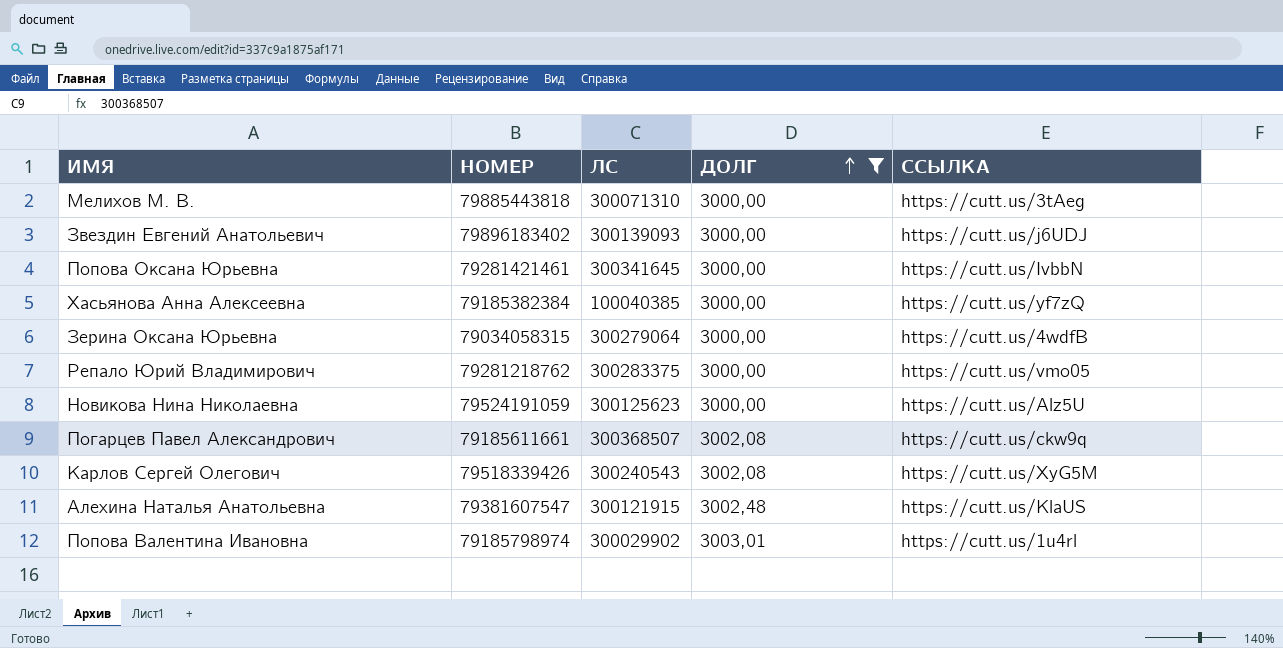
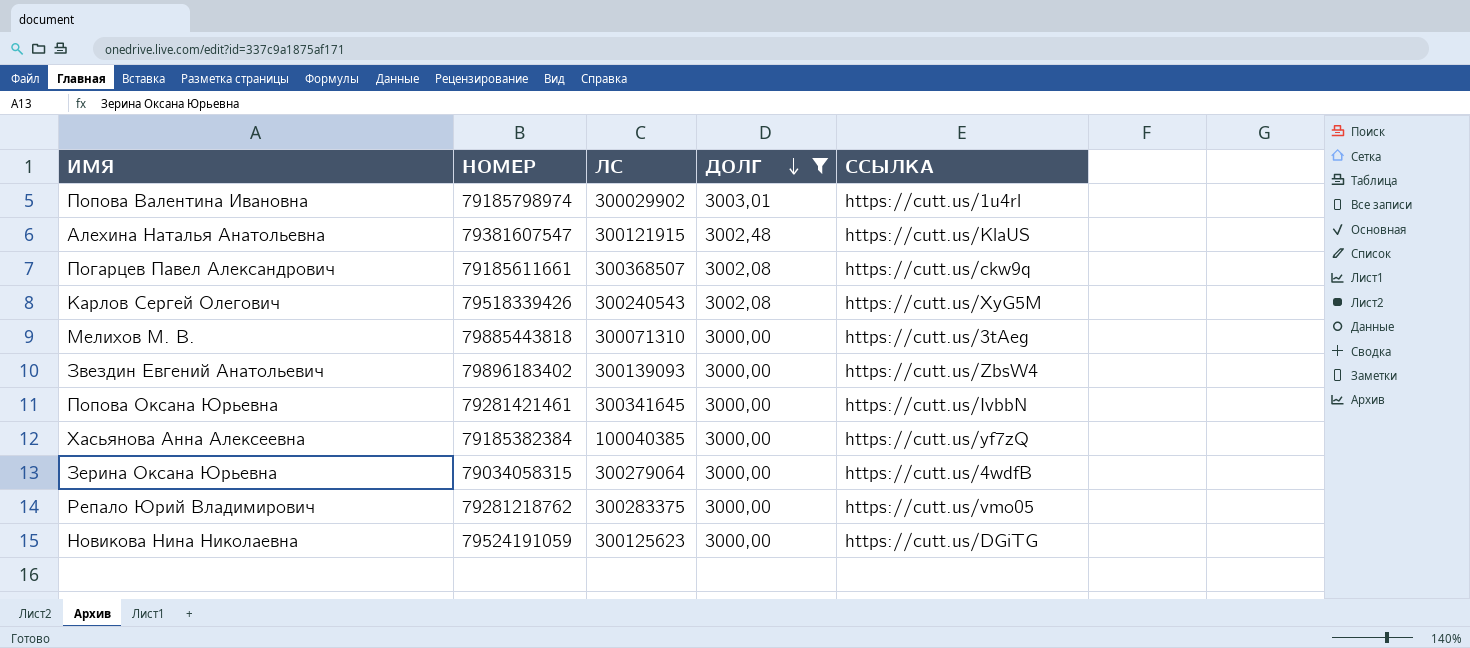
row order: ДОЛГ ascending -> ДОЛГ descending
Звездин Евгений Анатольевич | ССЫЛКА: https://cutt.us/j6UDJ -> https://cutt.us/ZbsW4
Новикова Нина Николаевна | ССЫЛКА: https://cutt.us/Alz5U -> https://cutt.us/DGiTG

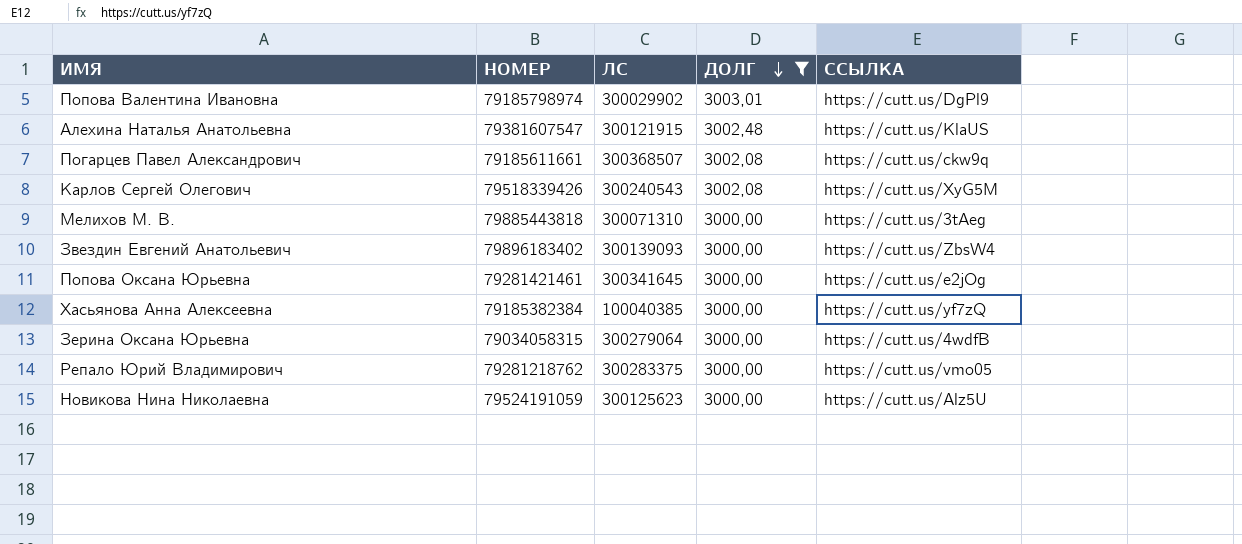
Попова Валентина Ивановна | ССЫЛКА: https://cutt.us/1u4rl -> https://cutt.us/DgPl9
Попова Оксана Юрьевна | ССЫЛКА: https://cutt.us/IvbbN -> https://cutt.us/e2jOg
Новикова Нина Николаевна | ССЫЛКА: https://cutt.us/DGiTG -> https://cutt.us/Alz5U

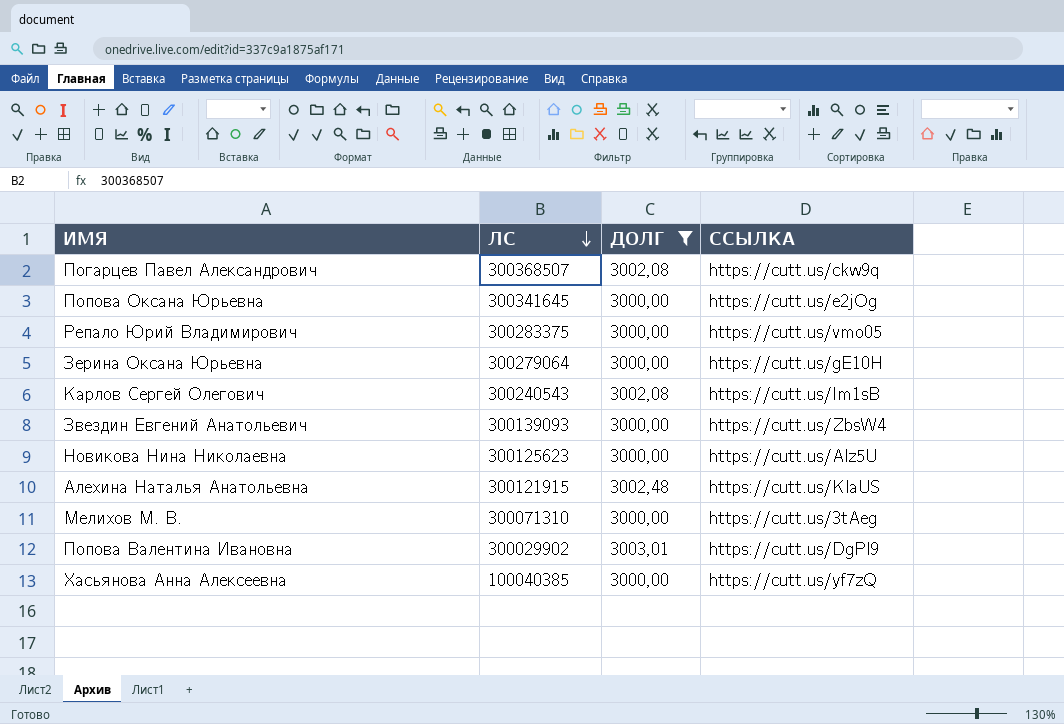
row order: ДОЛГ descending -> ЛС descending
column НОМЕР | position: 2 -> none
Зерина Оксана Юрьевна | ССЫЛКА: https://cutt.us/4wdfB -> https://cutt.us/gE10H
Карлов Сергей Олегович | ССЫЛКА: https://cutt.us/XyG5M -> https://cutt.us/Im1sB

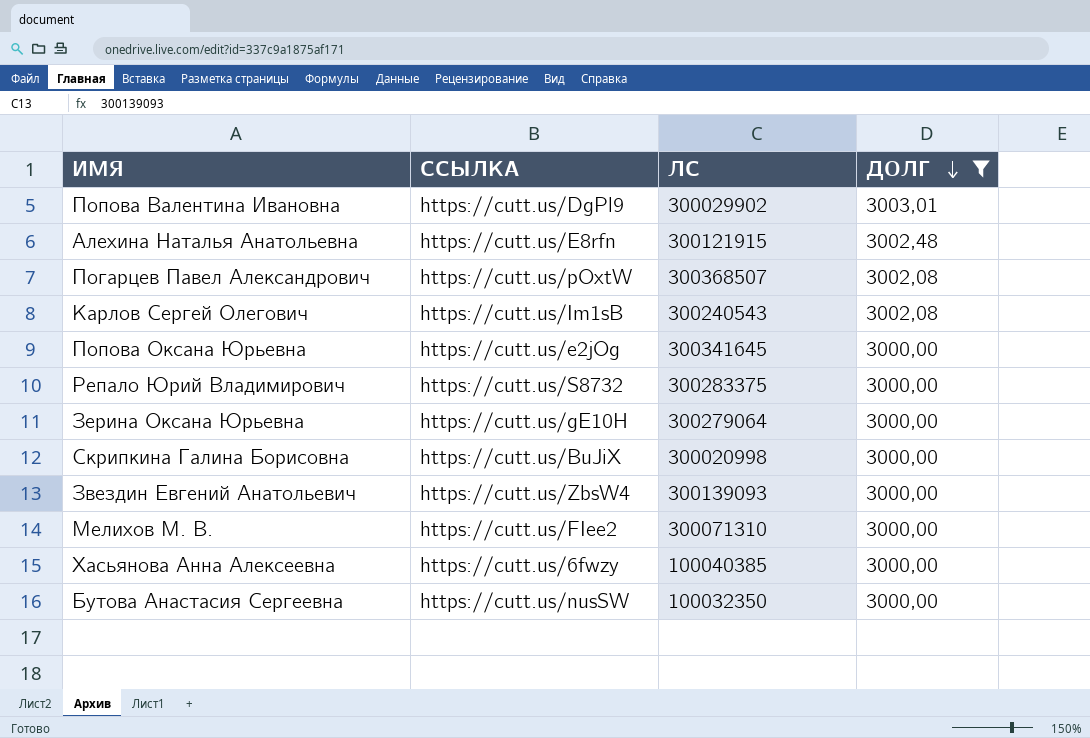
row order: ЛС descending -> ДОЛГ descending
column ССЫЛКА | position: 4 -> 2
row Новикова Нина Николаевна: 300125623 | 3000,00 | https://cutt.us/Alz5U -> none
Алехина Наталья Анатольевна | ССЫЛКА: https://cutt.us/KlaUS -> https://cutt.us/E8rfn
Погарцев Павел Александрович | ССЫЛКА: https://cutt.us/ckw9q -> https://cutt.us/pOxtW
Репало Юрий Владимирович | ССЫЛКА: https://cutt.us/vmo05 -> https://cutt.us/S8732
row Скрипкина Галина Борисовна: none -> https://cutt.us/BuJiX | 300020998 | 3000,00
Мелихов М. В. | ССЫЛКА: https://cutt.us/3tAeg -> https://cutt.us/FIee2
Хасьянова Анна Алексеевна | ССЫЛКА: https://cutt.us/yf7zQ -> https://cutt.us/6fwzy
row Бутова Анастасия Сергеевна: none -> https://cutt.us/nusSW | 100032350 | 3000,00

